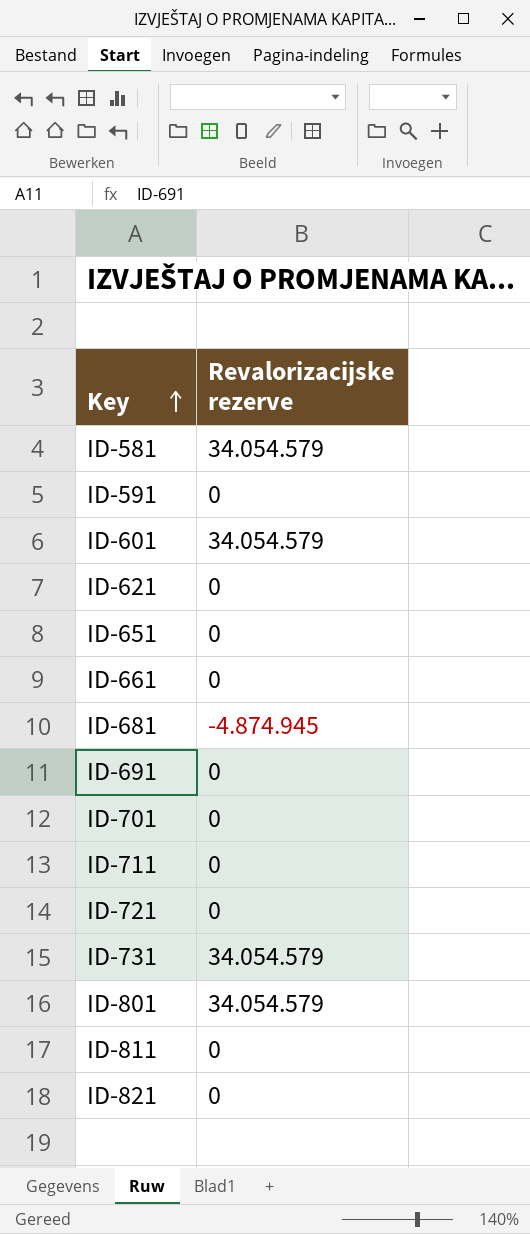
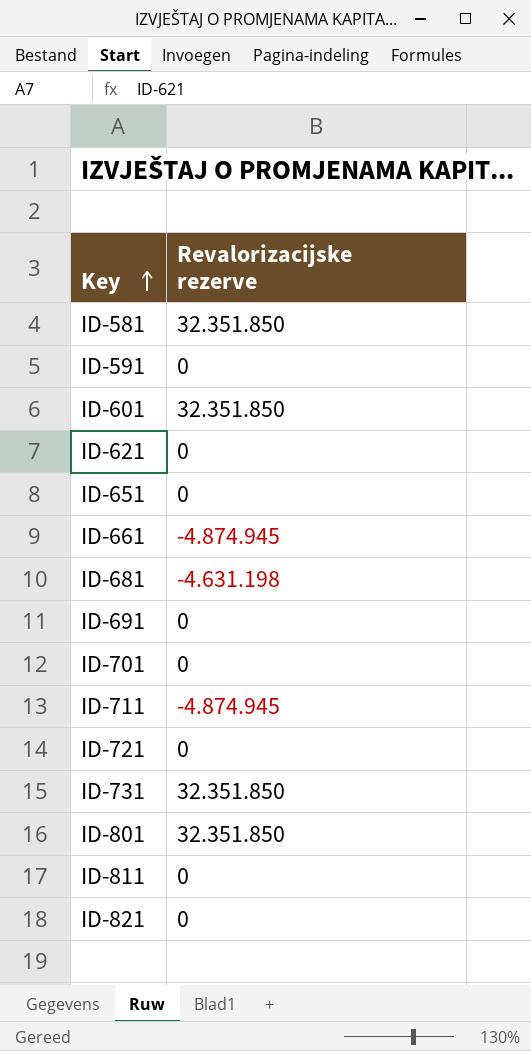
ID-581 | Revalorizacijske rezerve: 34.054.579 -> 32.351.850
ID-601 | Revalorizacijske rezerve: 34.054.579 -> 32.351.850
ID-661 | Revalorizacijske rezerve: 0 -> -4.874.945
ID-681 | Revalorizacijske rezerve: -4.874.945 -> -4.631.198
ID-711 | Revalorizacijske rezerve: 0 -> -4.874.945
ID-731 | Revalorizacijske rezerve: 34.054.579 -> 32.351.850
ID-801 | Revalorizacijske rezerve: 34.054.579 -> 32.351.850

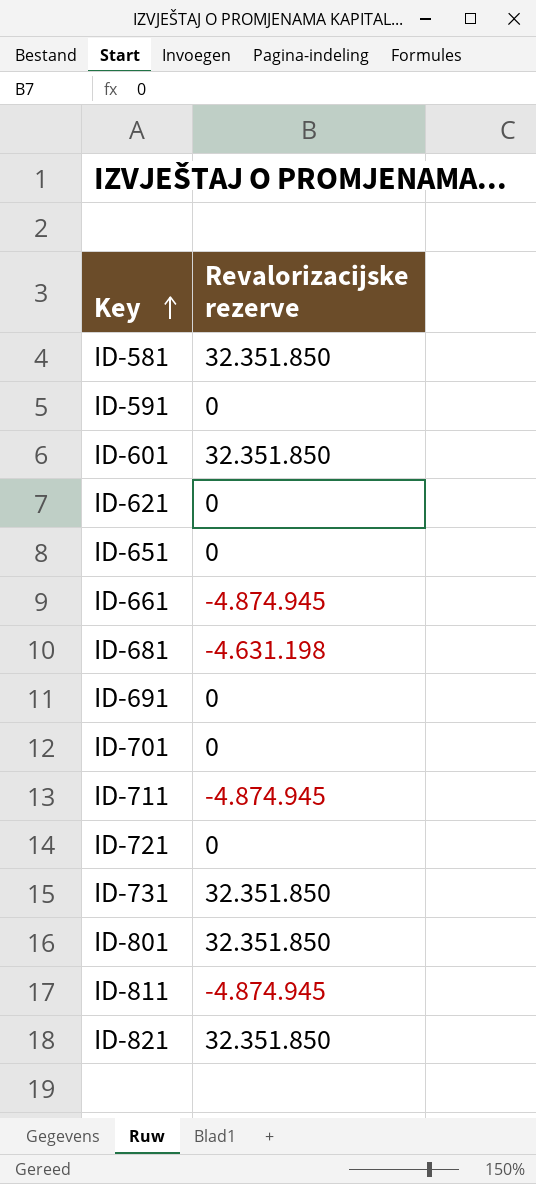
ID-811 | Revalorizacijske rezerve: 0 -> -4.874.945
ID-821 | Revalorizacijske rezerve: 0 -> 32.351.850

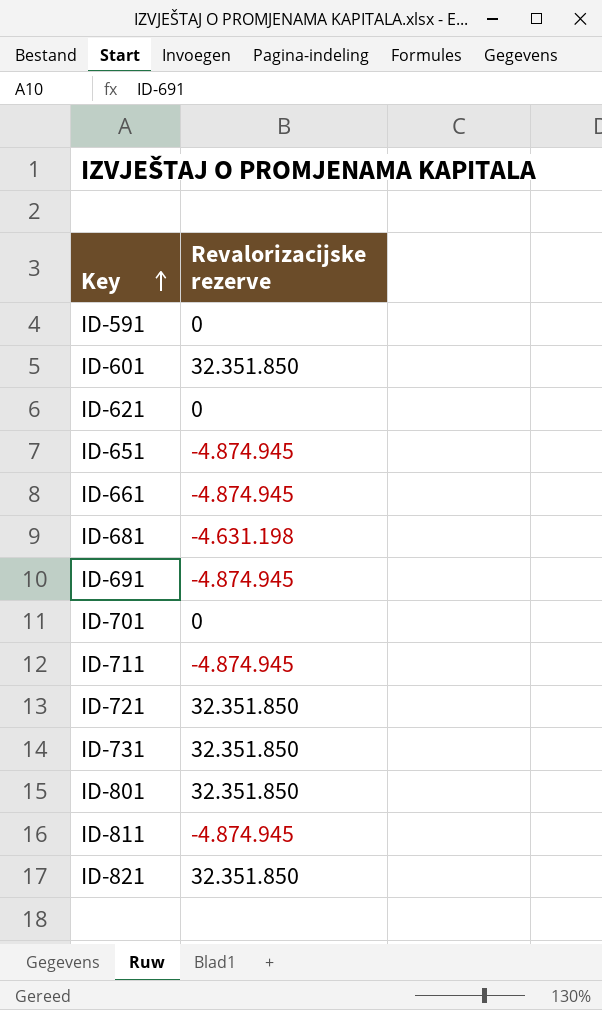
row ID-581: 32.351.850 -> none
ID-651 | Revalorizacijske rezerve: 0 -> -4.874.945
ID-691 | Revalorizacijske rezerve: 0 -> -4.874.945
ID-721 | Revalorizacijske rezerve: 0 -> 32.351.850

